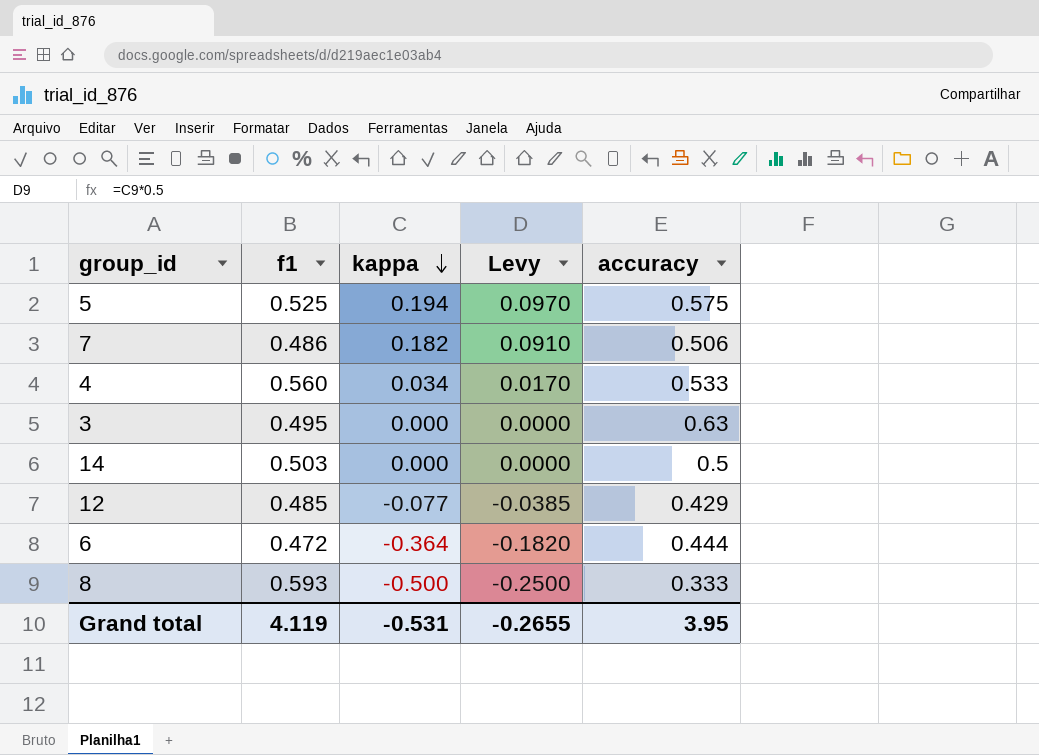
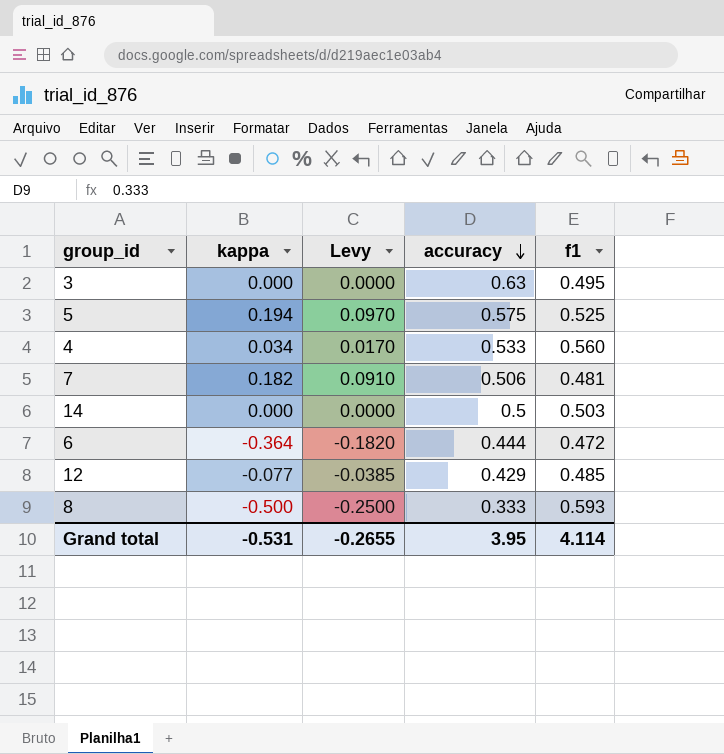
row order: kappa descending -> accuracy descending
column f1 | position: 2 -> 5
7 | f1: 0.486 -> 0.481
Grand total | f1: 4.119 -> 4.114

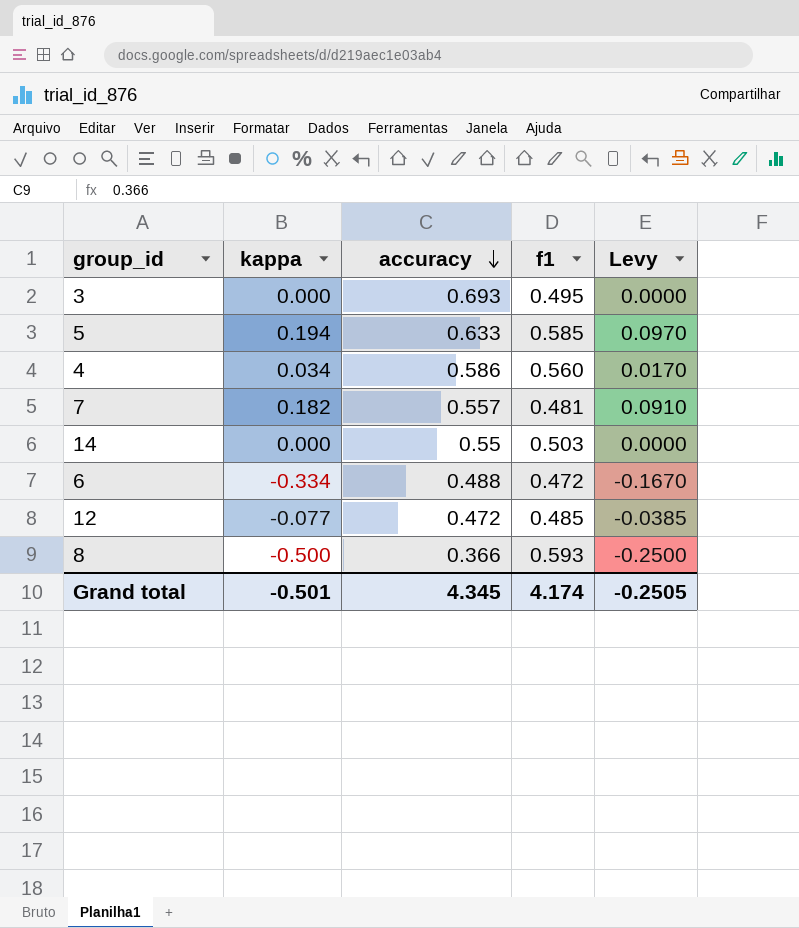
column Levy | position: 3 -> 5
3 | accuracy: 0.63 -> 0.693
5 | accuracy: 0.575 -> 0.633
5 | f1: 0.525 -> 0.585
4 | accuracy: 0.533 -> 0.586
7 | accuracy: 0.506 -> 0.557
14 | accuracy: 0.5 -> 0.55
6 | kappa: -0.364 -> -0.334
6 | accuracy: 0.444 -> 0.488
6 | Levy: -0.1820 -> -0.1670
12 | accuracy: 0.429 -> 0.472
8 | accuracy: 0.333 -> 0.366
Grand total | kappa: -0.531 -> -0.501
Grand total | accuracy: 3.95 -> 4.345
Grand total | f1: 4.114 -> 4.174
Grand total | Levy: -0.2655 -> -0.2505

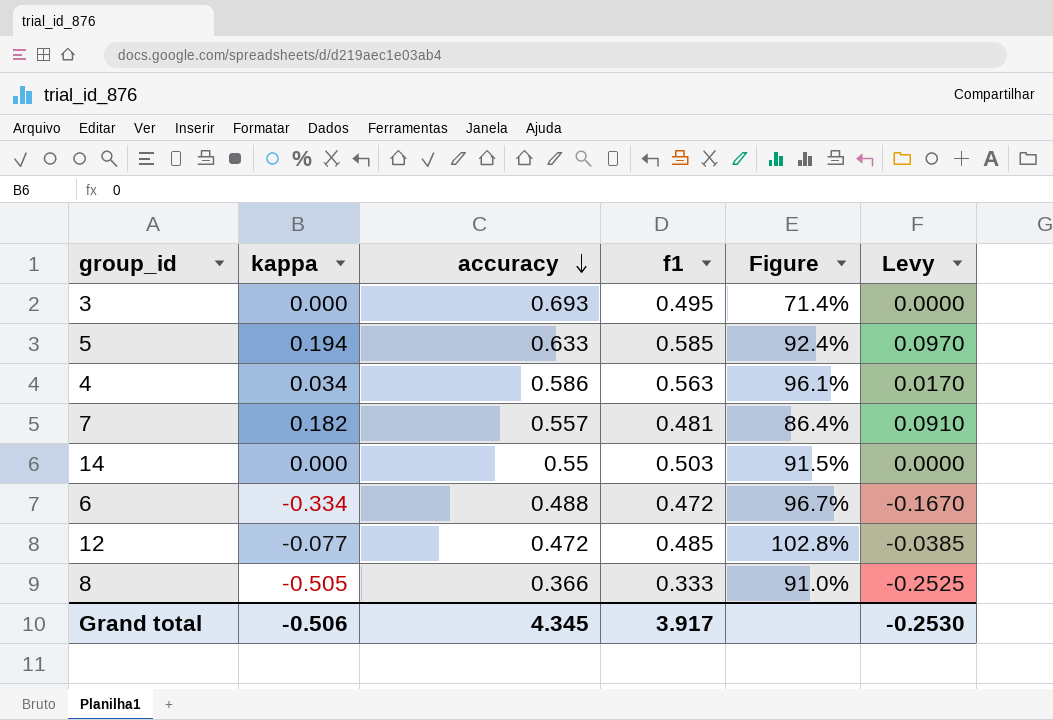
column Figure | formula: none -> [f1] / [accuracy]
4 | f1: 0.560 -> 0.563
8 | kappa: -0.500 -> -0.505
8 | f1: 0.593 -> 0.333
8 | Levy: -0.2500 -> -0.2525
Grand total | kappa: -0.501 -> -0.506
Grand total | f1: 4.174 -> 3.917
Grand total | Levy: -0.2505 -> -0.2530

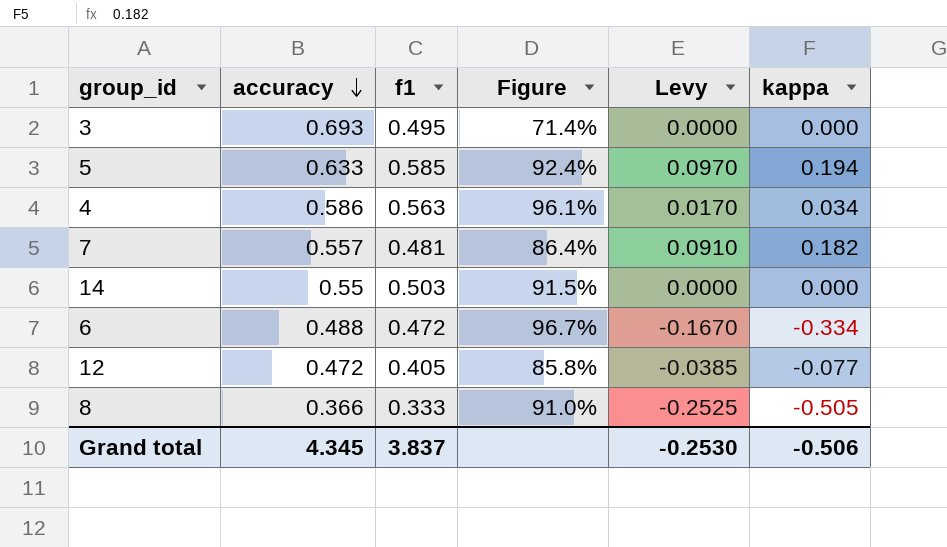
column kappa | position: 2 -> 6
12 | f1: 0.485 -> 0.405
12 | Figure: 102.8% -> 85.8%
Grand total | f1: 3.917 -> 3.837

